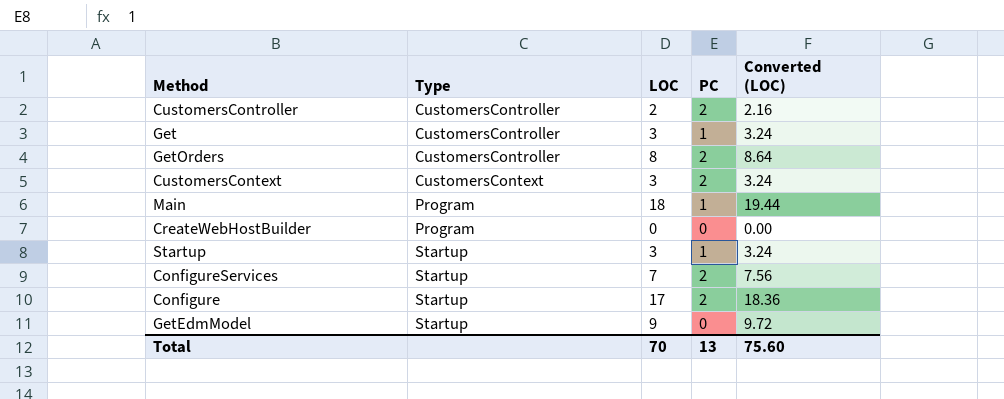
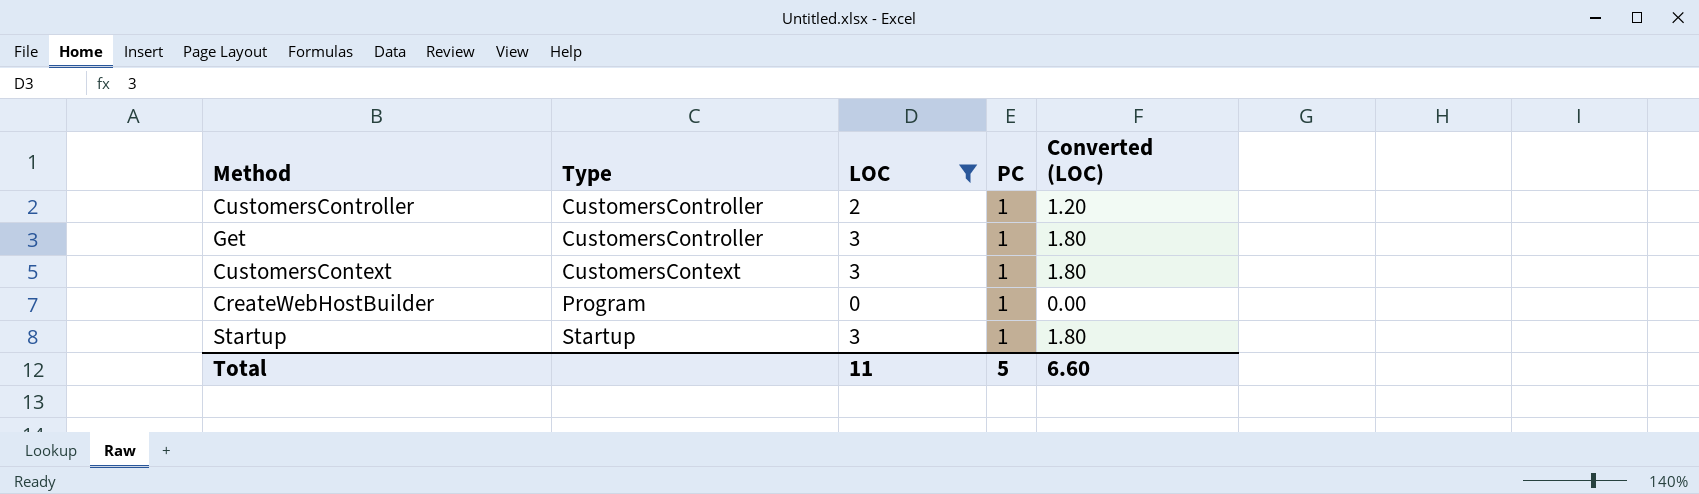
filter: none -> LOC <= 3
column Converted (LOC) | formula: [LOC] * 1.08 -> [LOC] * 0.6
CustomersController | PC: 2 -> 1
CustomersContext | PC: 2 -> 1
CreateWebHostBuilder | PC: 0 -> 1
Total | LOC: 70 -> 11
Total | PC: 13 -> 5
Total | Converted (LOC): 75.60 -> 6.60

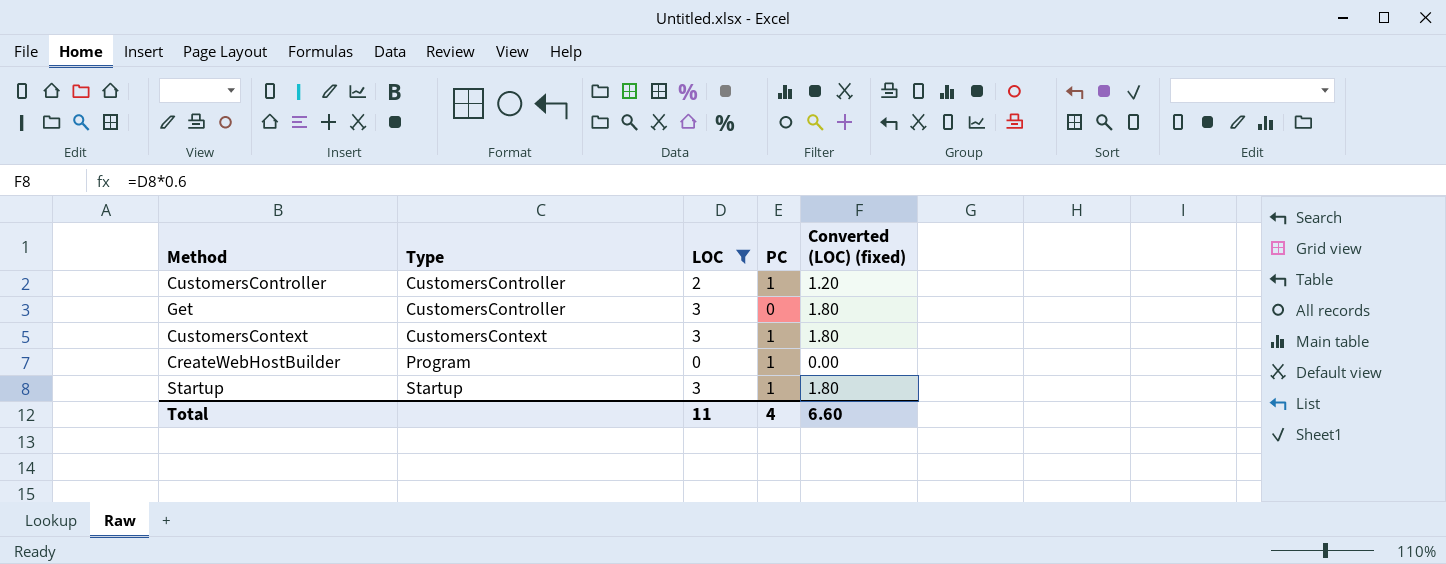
column name: Converted (LOC) -> Converted (LOC) (fixed)
Get | PC: 1 -> 0
Total | PC: 5 -> 4

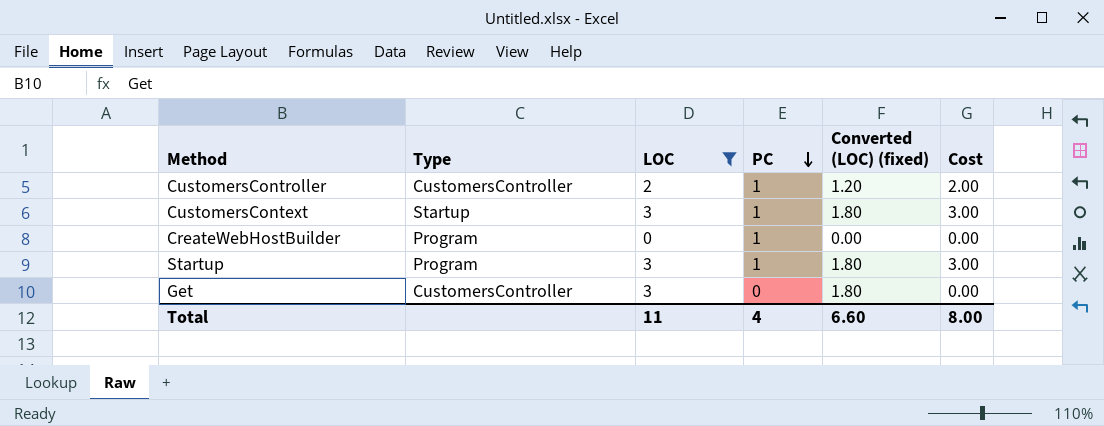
row order: none -> PC descending
column Cost | formula: none -> [LOC] * [PC]
CustomersContext | Type: CustomersContext -> Startup
Startup | Type: Startup -> Program

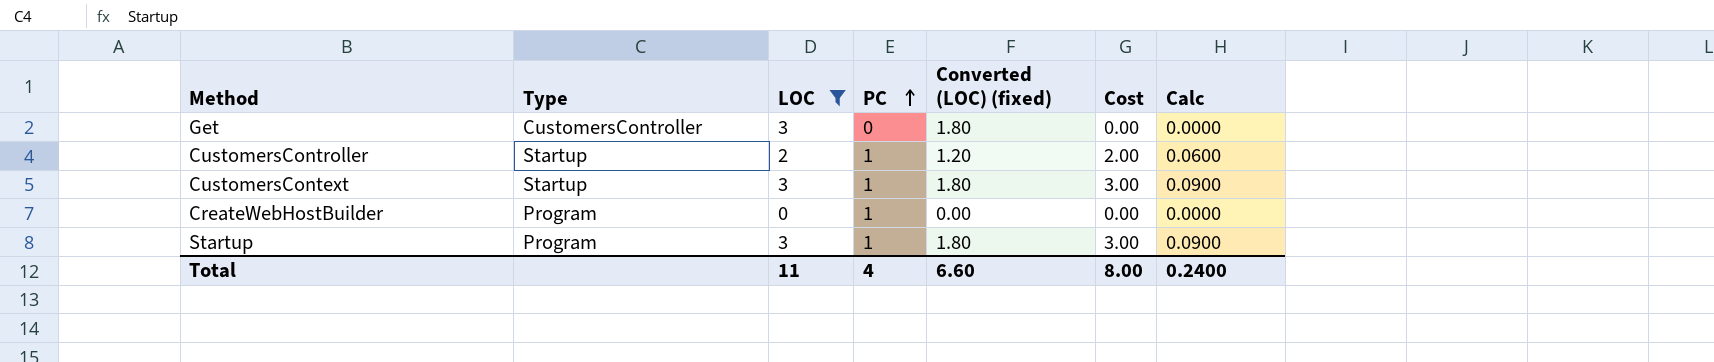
row order: PC descending -> PC ascending
column Calc | formula: none -> [Cost] * 0.03
CustomersController | Type: CustomersController -> Startup

